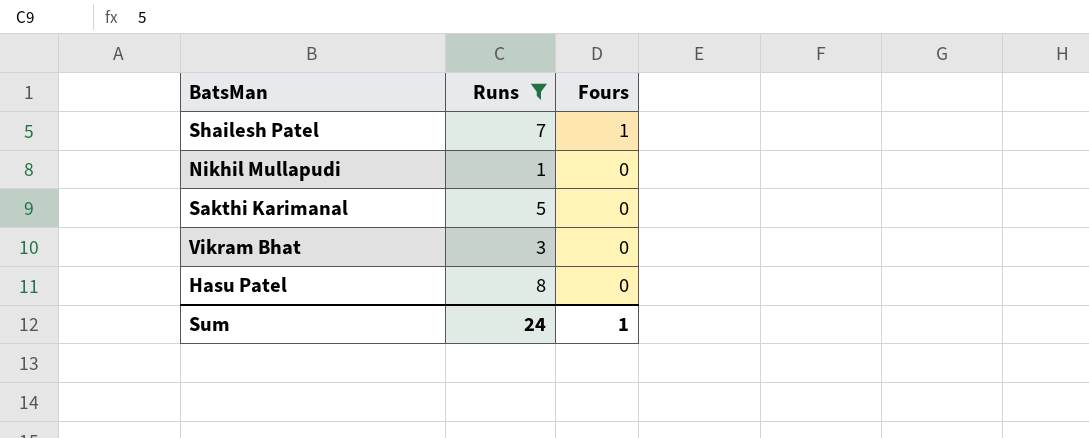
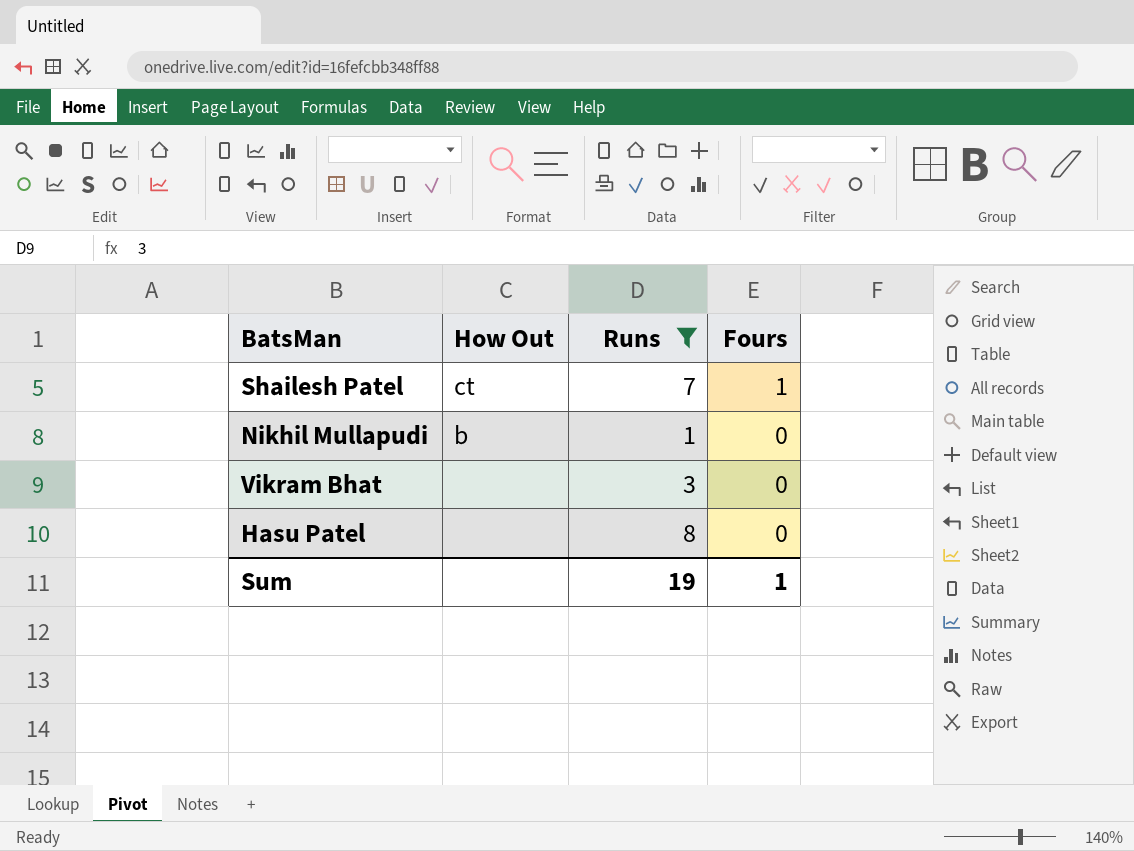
column How Out | position: none -> 2
row Sakthi Karimanal: 5 | 0 -> none
Sum | Runs: 24 -> 19

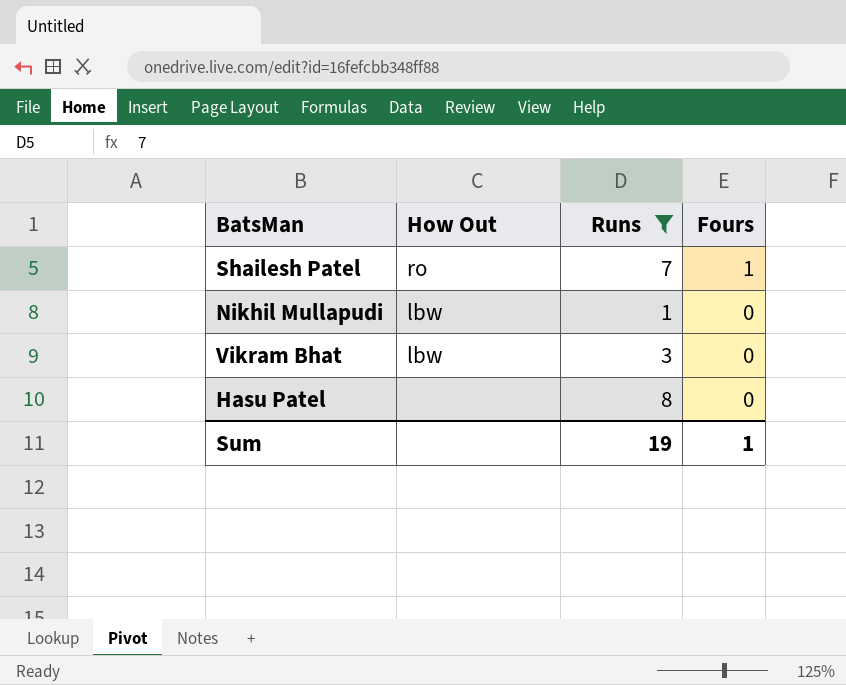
Shailesh Patel | How Out: ct -> ro
Nikhil Mullapudi | How Out: b -> lbw
Vikram Bhat | How Out: none -> lbw

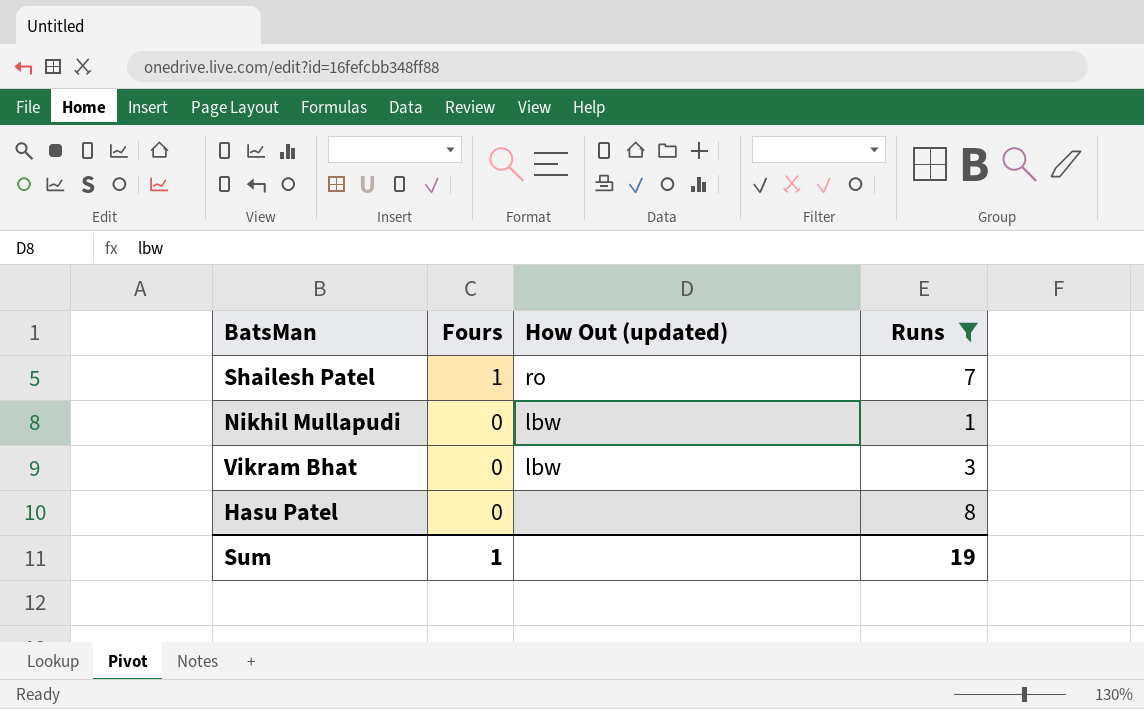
column Fours | position: 4 -> 2
column name: How Out -> How Out (updated)

